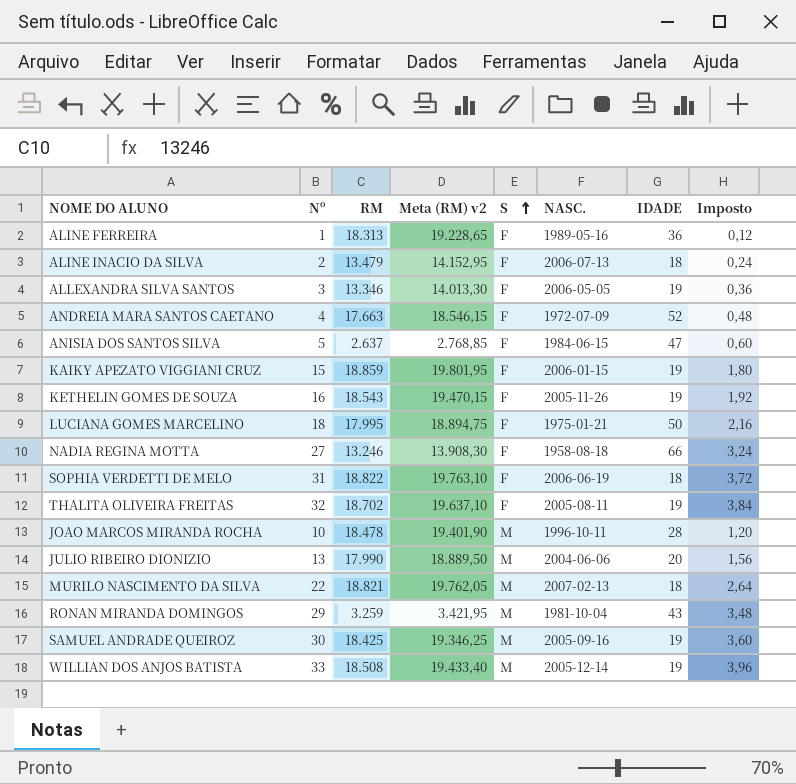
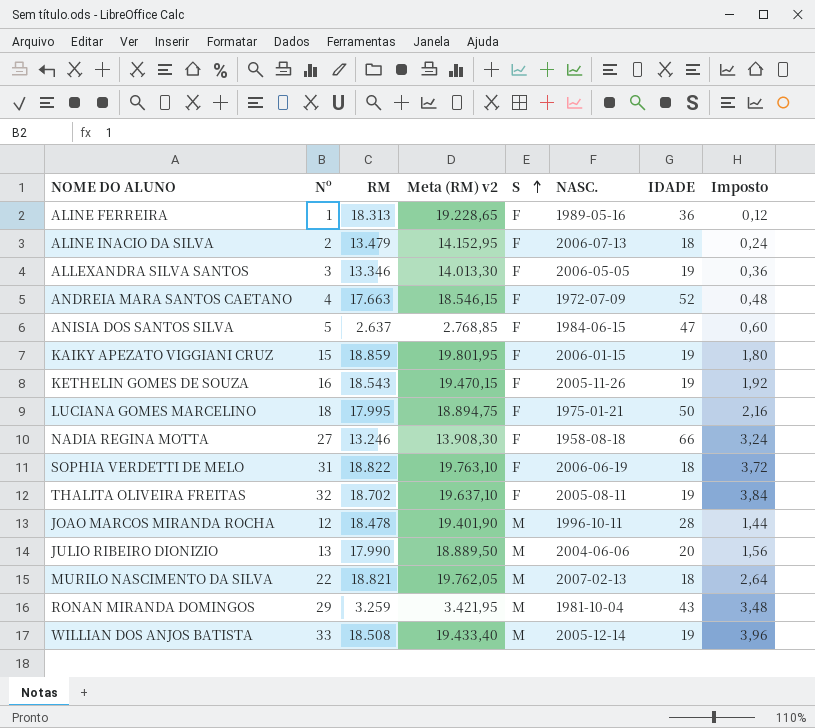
row SAMUEL ANDRADE QUEIROZ: 30 | 18.425 | 19.346,25 | M | 2005-09-16 | 19 | 3,60 -> none
JOAO MARCOS MIRANDA ROCHA | Nº: 10 -> 12
JOAO MARCOS MIRANDA ROCHA | Imposto: 1,20 -> 1,44

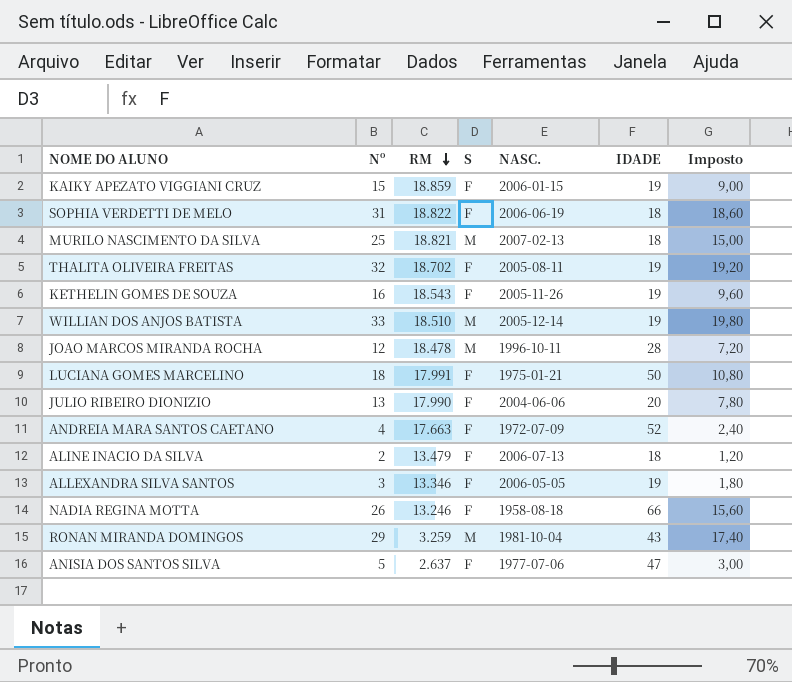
row order: S ascending -> RM descending
column Meta (RM) v2 | formula: [RM] * 1,05 -> none
column Imposto | formula: [Nº] * 0,12 -> [Nº] * 0,6
row ALINE FERREIRA: 1 | 18.313 | 19.228,65 | F | 1989-05-16 | 36 | 0,12 -> none
MURILO NASCIMENTO DA SILVA | Nº: 22 -> 25
WILLIAN DOS ANJOS BATISTA | RM: 18.508 -> 18.510
LUCIANA GOMES MARCELINO | RM: 17.995 -> 17.991
JULIO RIBEIRO DIONIZIO | S: M -> F
NADIA REGINA MOTTA | Nº: 27 -> 26
ANISIA DOS SANTOS SILVA | NASC.: 1984-06-15 -> 1977-07-06

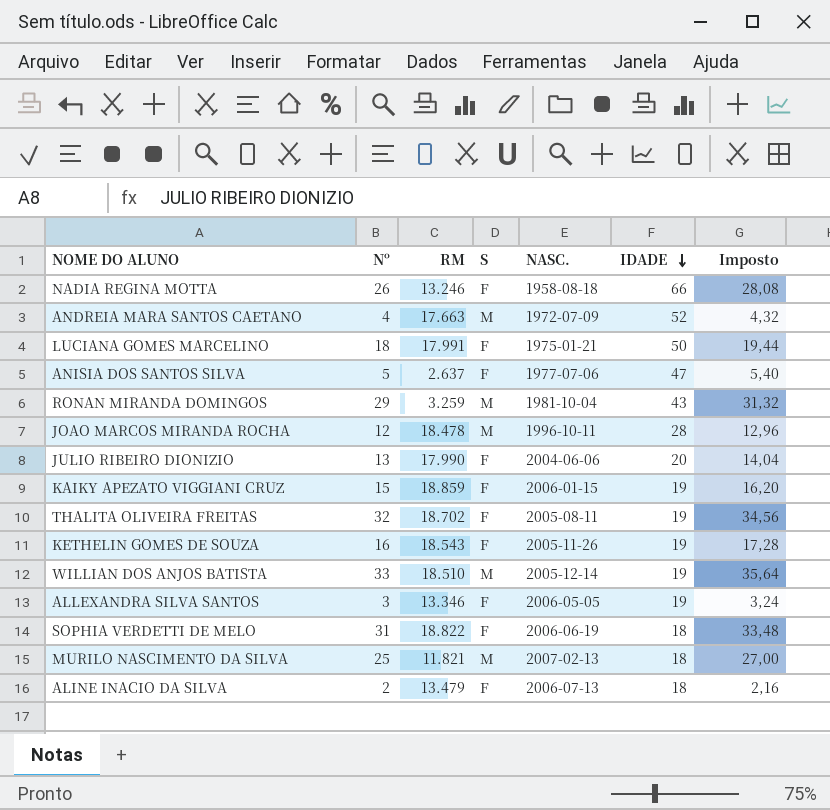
row order: RM descending -> IDADE descending
column Imposto | formula: [Nº] * 0,6 -> [Nº] * 1,08
ANDREIA MARA SANTOS CAETANO | S: F -> M
MURILO NASCIMENTO DA SILVA | RM: 18.821 -> 11.821

